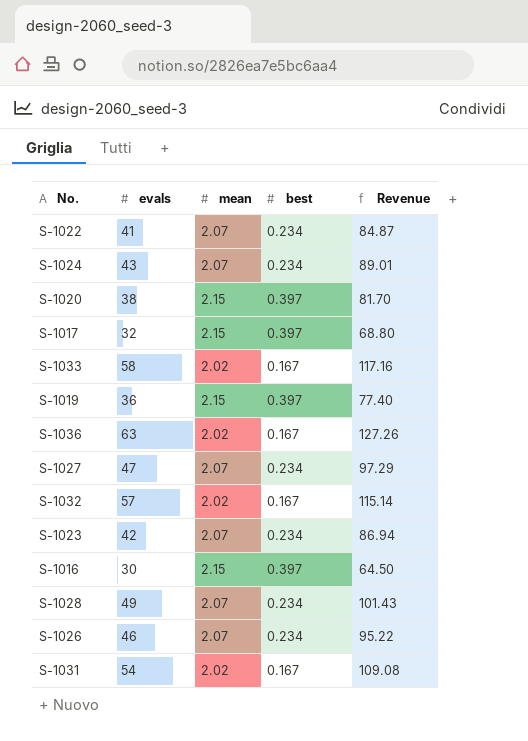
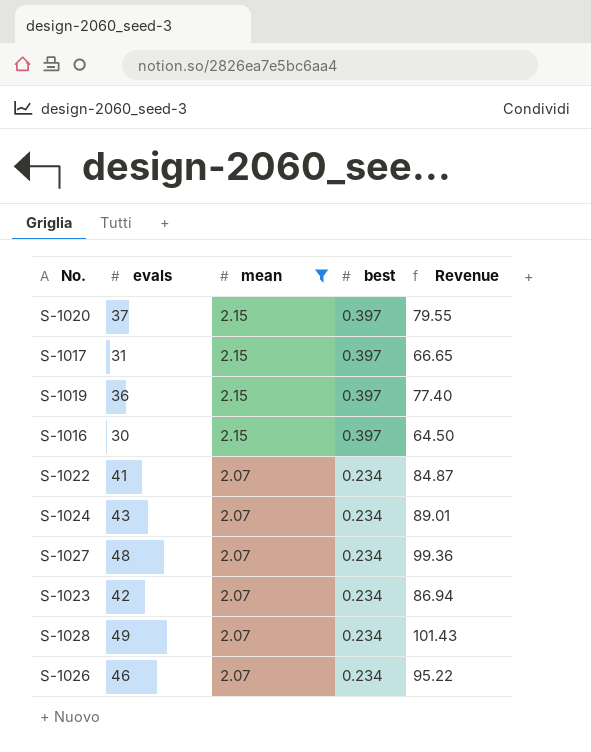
filter: none -> mean != 2.02
row order: none -> mean descending
S-1020 | evals: 38 -> 37
S-1020 | Revenue: 81.70 -> 79.55
S-1017 | evals: 32 -> 31
S-1017 | Revenue: 68.80 -> 66.65
S-1027 | evals: 47 -> 48
S-1027 | Revenue: 97.29 -> 99.36

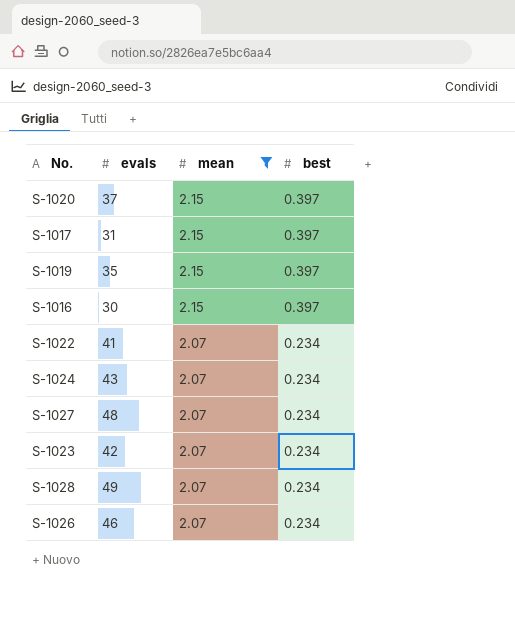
column Revenue | formula: [evals] * [mean] -> none
S-1019 | evals: 36 -> 35

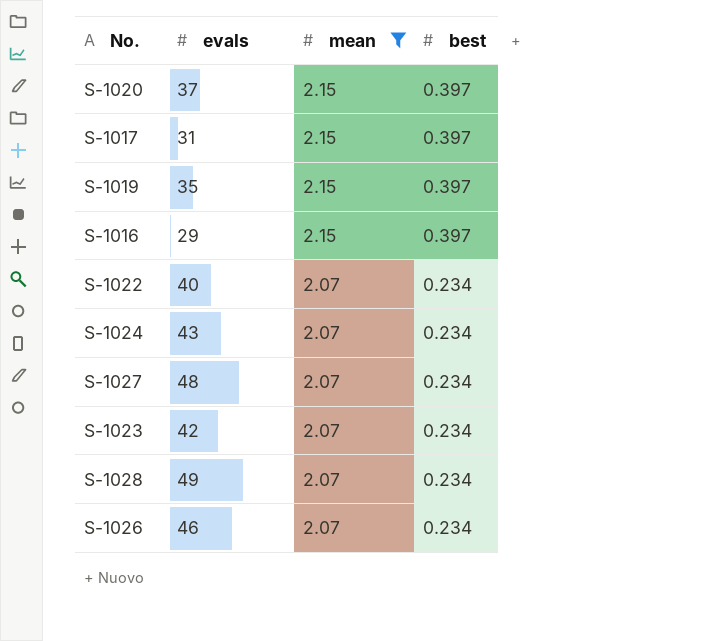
S-1016 | evals: 30 -> 29
S-1022 | evals: 41 -> 40

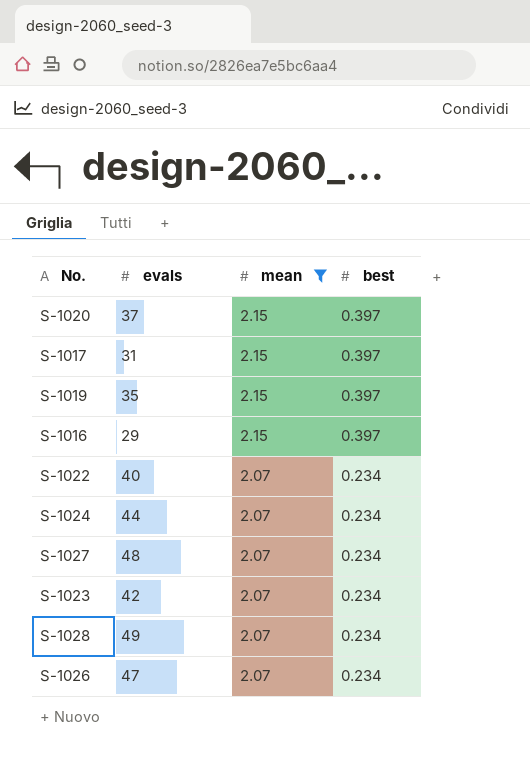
S-1024 | evals: 43 -> 44
S-1026 | evals: 46 -> 47

